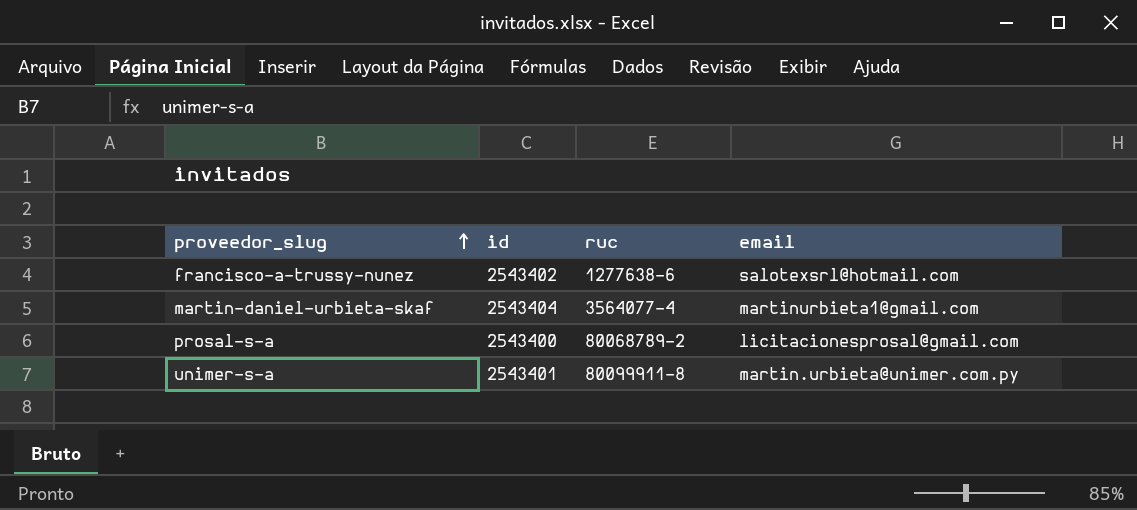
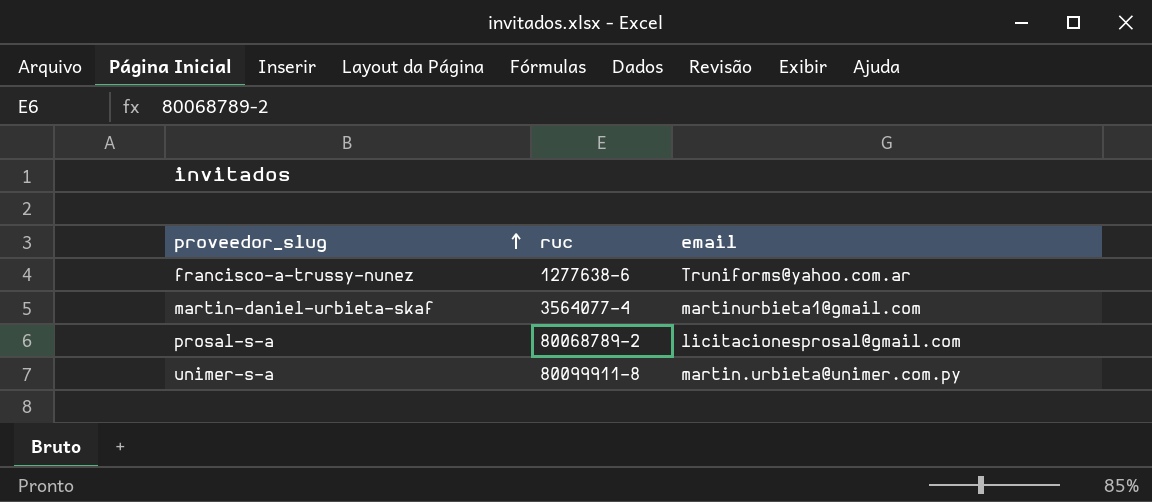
column id | position: 2 -> none
francisco-a-trussy-nunez | email: salotexsrl@hotmail.com -> Truniforms@yahoo.com.ar

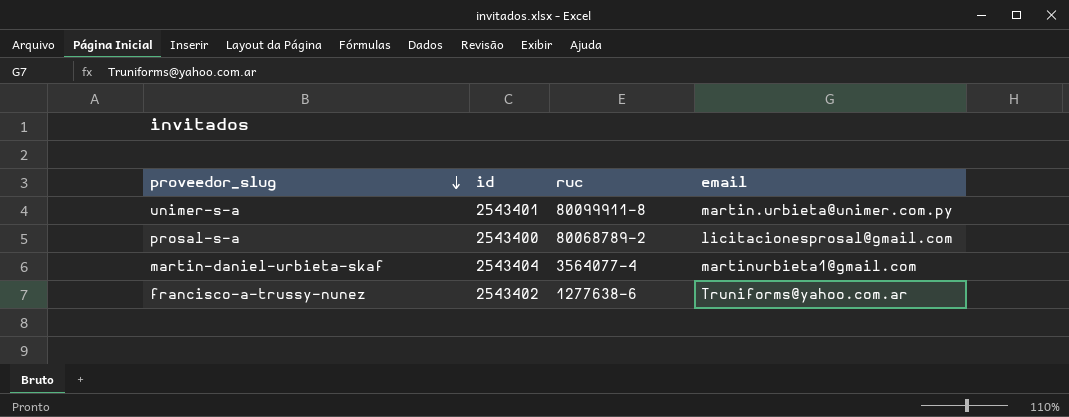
row order: proveedor_slug ascending -> proveedor_slug descending
column id | position: none -> 2

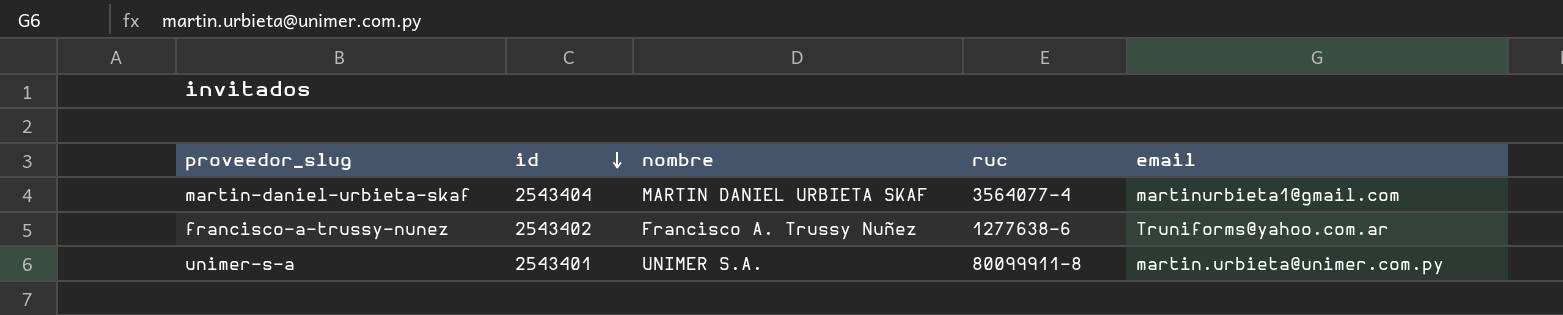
row order: proveedor_slug descending -> id descending
column nombre | position: none -> 3
row prosal-s-a: 2543400 | 80068789-2 | licitacionesprosal@gmail.com -> none

